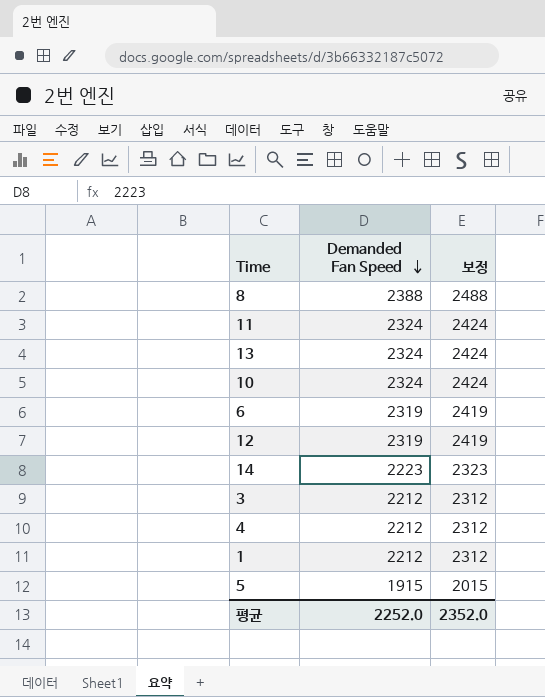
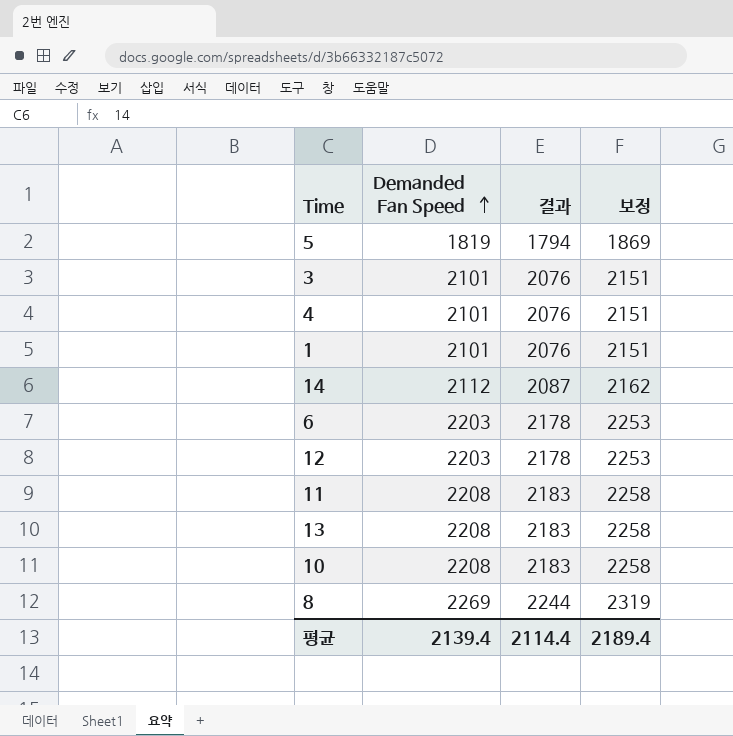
row order: Demanded Fan Speed descending -> Demanded Fan Speed ascending
column 결과 | formula: none -> [Demanded Fan Speed] - 25
column 보정 | formula: [Demanded Fan Speed] + 100 -> [Demanded Fan Speed] + 50
5 | Demanded Fan Speed: 1915 -> 1819
3 | Demanded Fan Speed: 2212 -> 2101
4 | Demanded Fan Speed: 2212 -> 2101
1 | Demanded Fan Speed: 2212 -> 2101
14 | Demanded Fan Speed: 2223 -> 2112
6 | Demanded Fan Speed: 2319 -> 2203
12 | Demanded Fan Speed: 2319 -> 2203
11 | Demanded Fan Speed: 2324 -> 2208
13 | Demanded Fan Speed: 2324 -> 2208
10 | Demanded Fan Speed: 2324 -> 2208
8 | Demanded Fan Speed: 2388 -> 2269
평균 | Demanded Fan Speed: 2252.0 -> 2139.4
평균 | 보정: 2352.0 -> 2189.4

